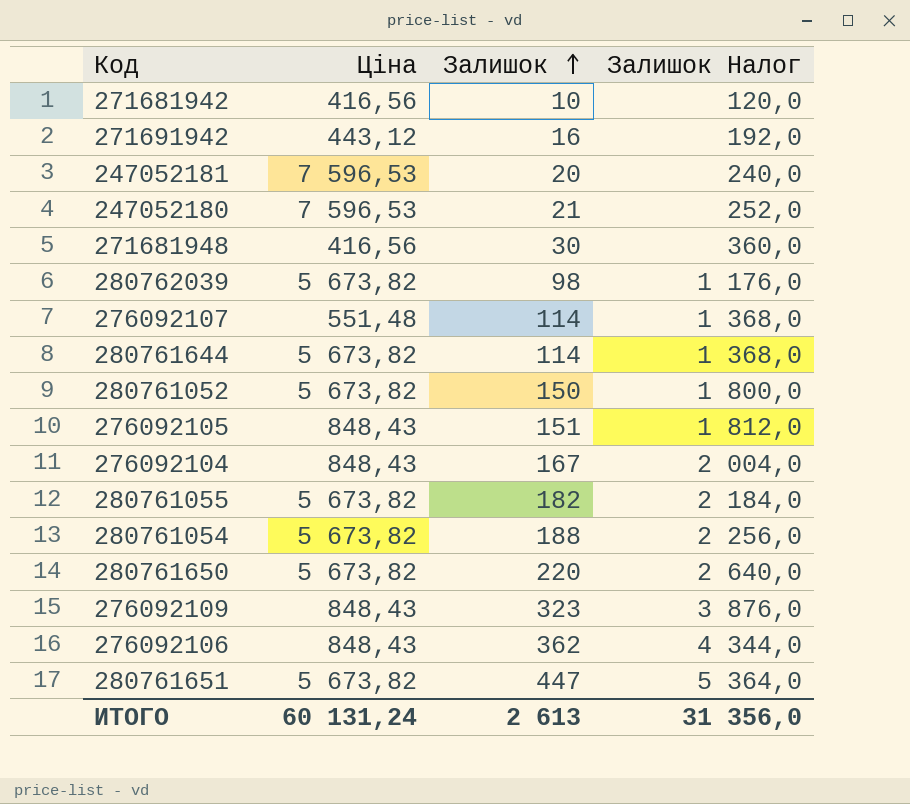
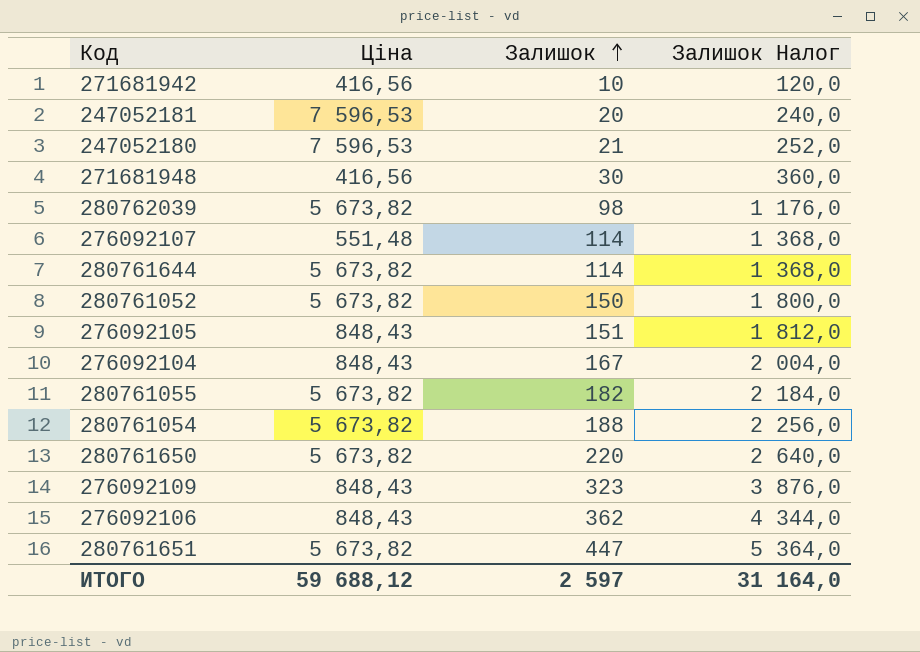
row 271691942: 443,12 | 16 | 192,0 -> none
ИТОГО | Ціна: 60 131,24 -> 59 688,12
ИТОГО | Залишок: 2 613 -> 2 597
ИТОГО | Залишок Налог: 31 356,0 -> 31 164,0

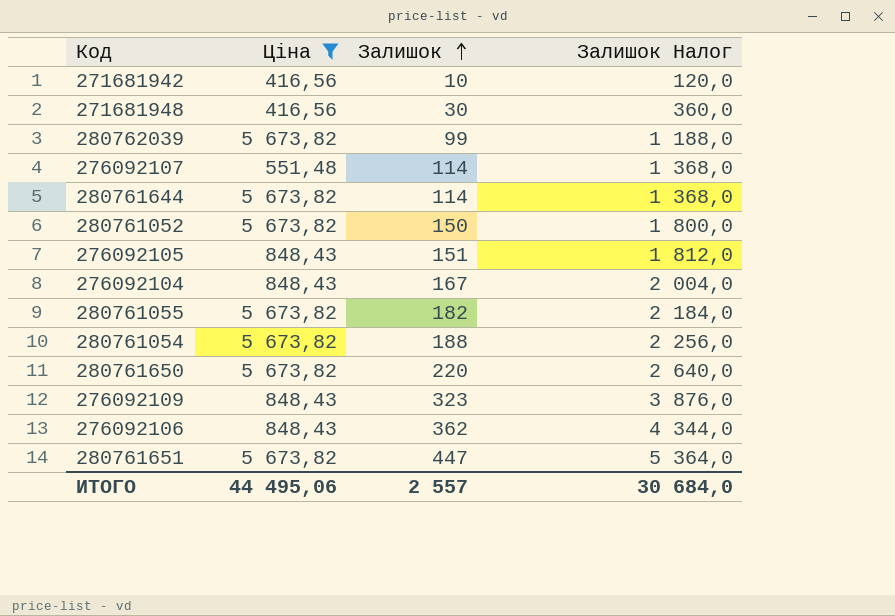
filter: none -> Ціна != 7 596,53
280762039 | Залишок: 98 -> 99
280762039 | Залишок Налог: 1 176,0 -> 1 188,0
ИТОГО | Ціна: 59 688,12 -> 44 495,06
ИТОГО | Залишок: 2 597 -> 2 557
ИТОГО | Залишок Налог: 31 164,0 -> 30 684,0

